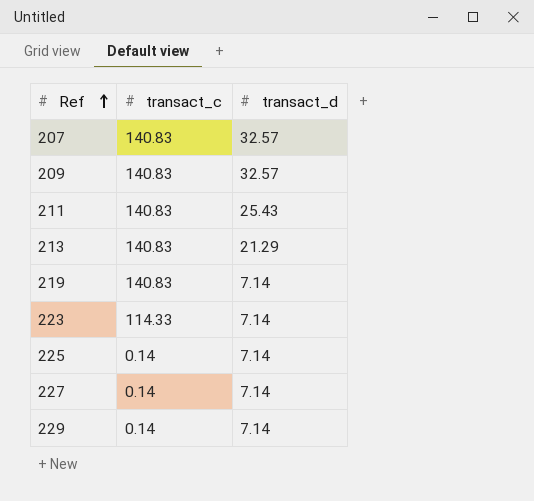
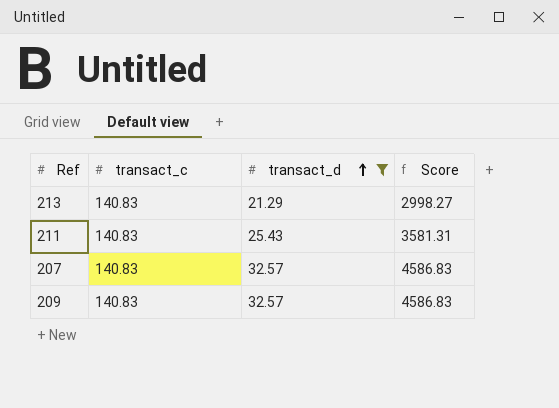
filter: none -> transact_d != 7.14
row order: Ref ascending -> transact_d ascending
column Score | formula: none -> [transact_c] * [transact_d]

